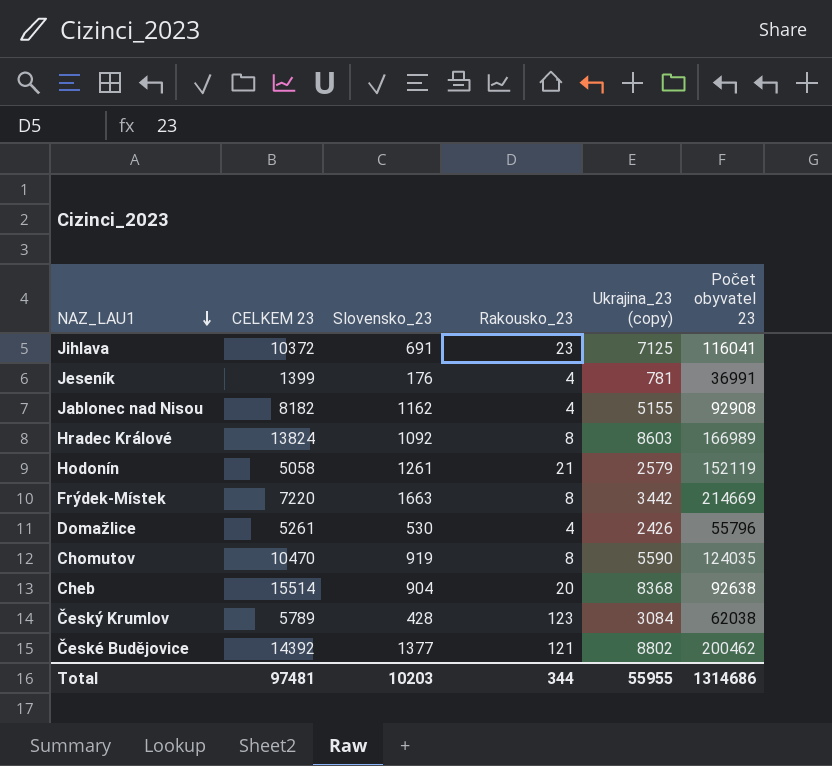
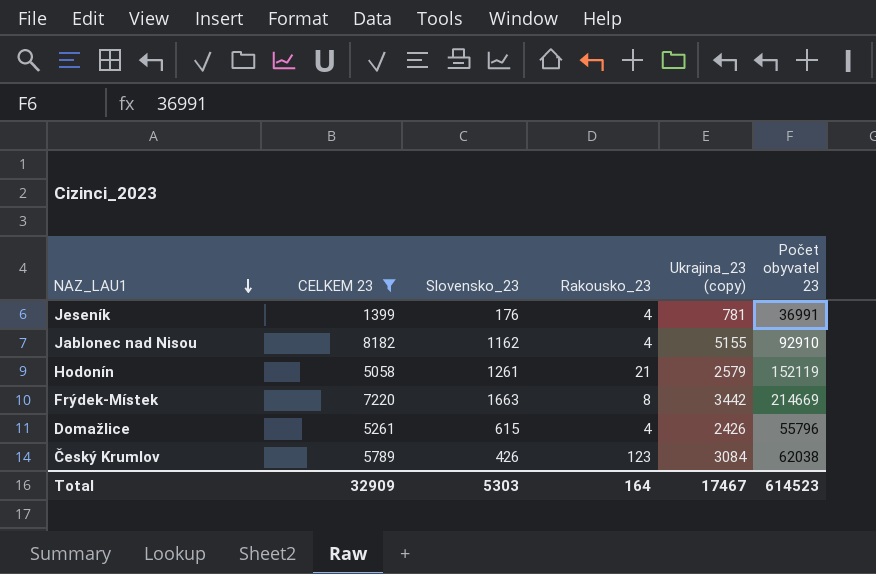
filter: none -> CELKEM 23 <= 8182
Jablonec nad Nisou | Počet obyvatel 23: 92908 -> 92910
Domažlice | Slovensko_23: 530 -> 615
Český Krumlov | Slovensko_23: 428 -> 426
Total | CELKEM 23: 97481 -> 32909
Total | Slovensko_23: 10203 -> 5303
Total | Rakousko_23: 344 -> 164
Total | Ukrajina_23 (copy): 55955 -> 17467
Total | Počet obyvatel 23: 1314686 -> 614523

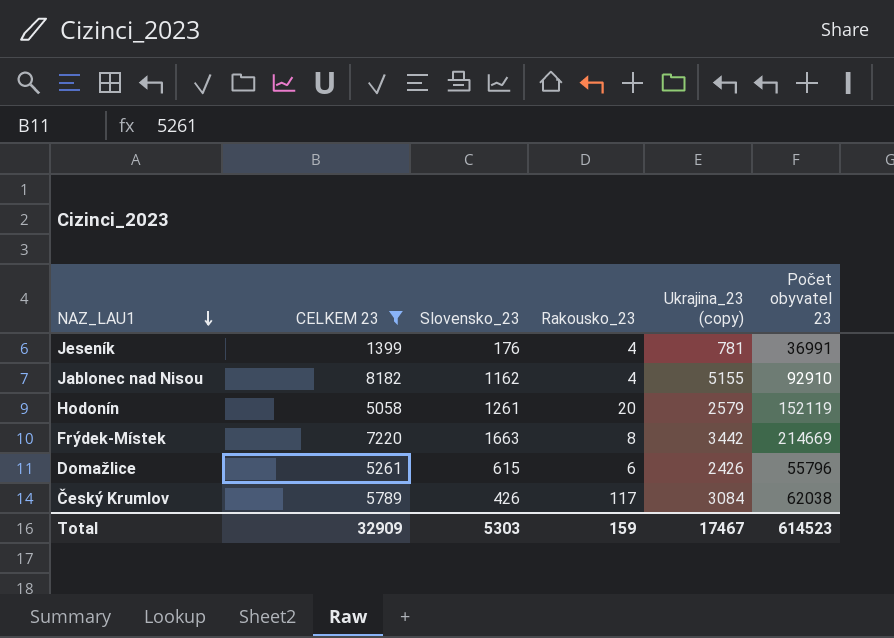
Hodonín | Rakousko_23: 21 -> 20
Domažlice | Rakousko_23: 4 -> 6
Český Krumlov | Rakousko_23: 123 -> 117
Total | Rakousko_23: 164 -> 159

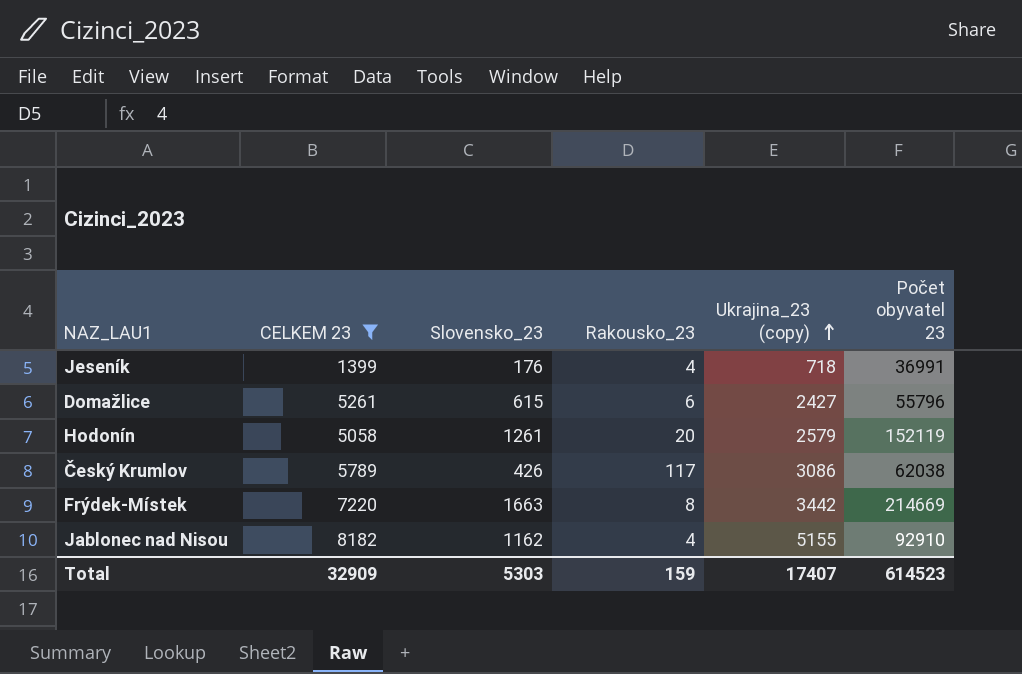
row order: NAZ_LAU1 descending -> Ukrajina_23 (copy) ascending
Jeseník | Ukrajina_23 (copy): 781 -> 718
Domažlice | Ukrajina_23 (copy): 2426 -> 2427
Český Krumlov | Ukrajina_23 (copy): 3084 -> 3086
Total | Ukrajina_23 (copy): 17467 -> 17407

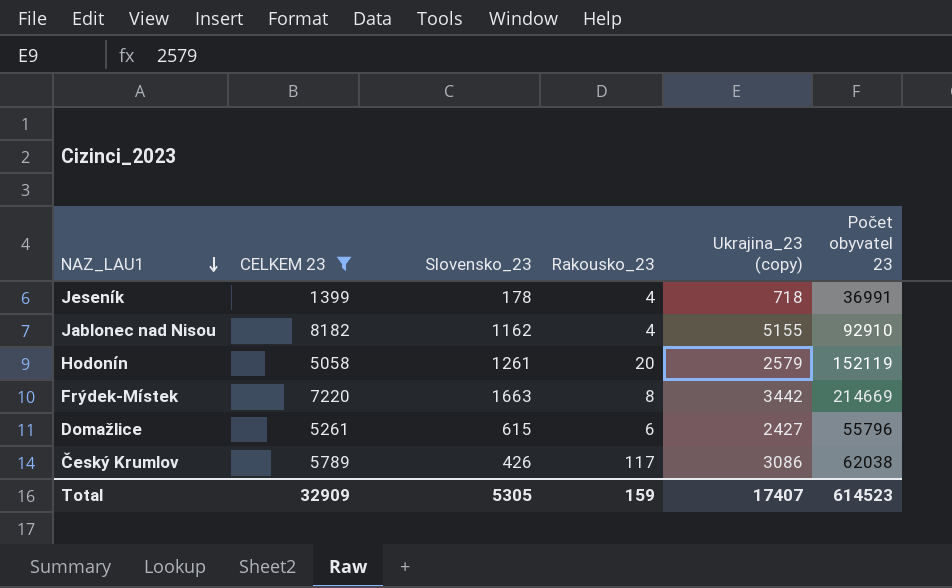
row order: Ukrajina_23 (copy) ascending -> NAZ_LAU1 descending
Jeseník | Slovensko_23: 176 -> 178
Total | Slovensko_23: 5303 -> 5305

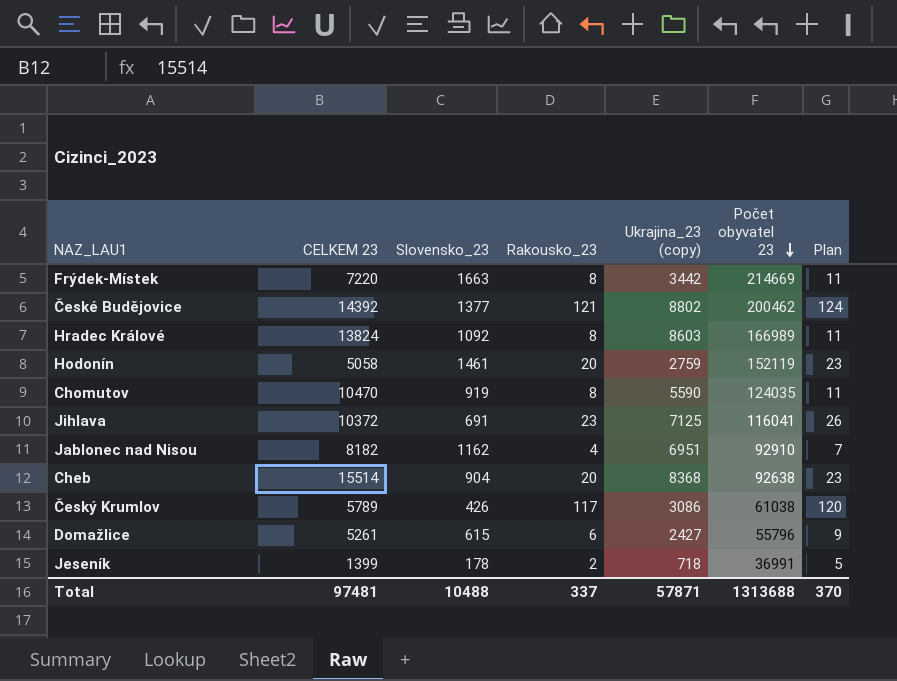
filter: CELKEM 23 <= 8182 -> none
row order: NAZ_LAU1 descending -> Počet obyvatel 23 descending
column Plan | formula: none -> [Rakousko_23] + 3
Hodonín | Slovensko_23: 1261 -> 1461
Hodonín | Ukrajina_23 (copy): 2579 -> 2759
Jablonec nad Nisou | Ukrajina_23 (copy): 5155 -> 6951
Český Krumlov | Počet obyvatel 23: 62038 -> 61038
Jeseník | Rakousko_23: 4 -> 2
Total | CELKEM 23: 32909 -> 97481
Total | Slovensko_23: 5305 -> 10488
Total | Rakousko_23: 159 -> 337
Total | Ukrajina_23 (copy): 17407 -> 57871
Total | Počet obyvatel 23: 614523 -> 1313688

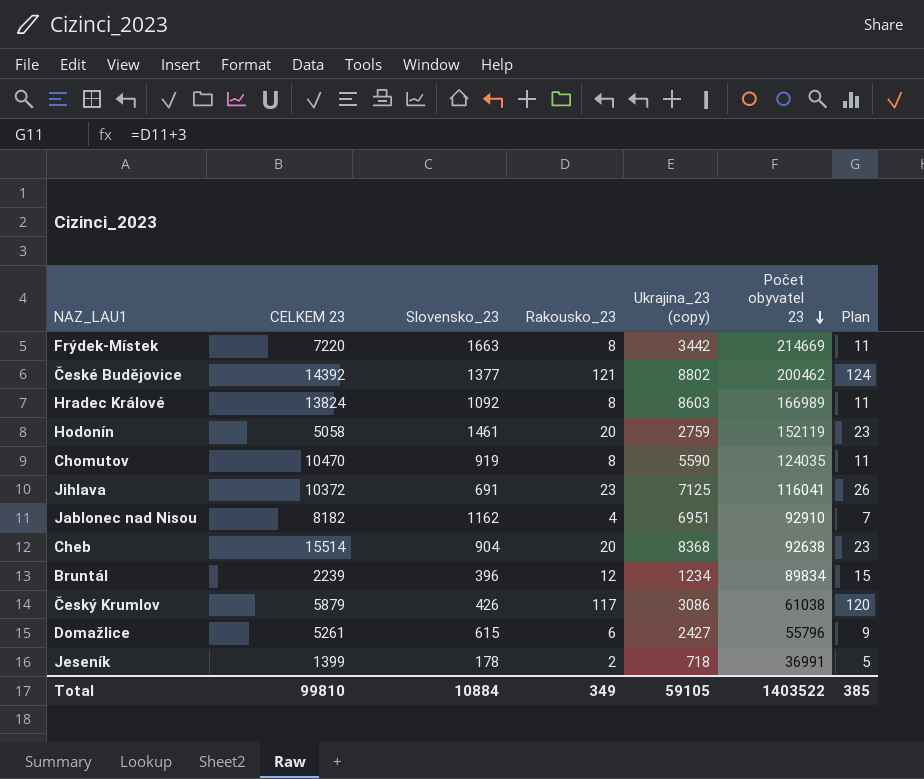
row Bruntál: none -> 2239 | 396 | 12 | 1234 | 89834 | 15
Český Krumlov | CELKEM 23: 5789 -> 5879
Total | CELKEM 23: 97481 -> 99810
Total | Slovensko_23: 10488 -> 10884
Total | Rakousko_23: 337 -> 349
Total | Ukrajina_23 (copy): 57871 -> 59105
Total | Počet obyvatel 23: 1313688 -> 1403522
Total | Plan: 370 -> 385

